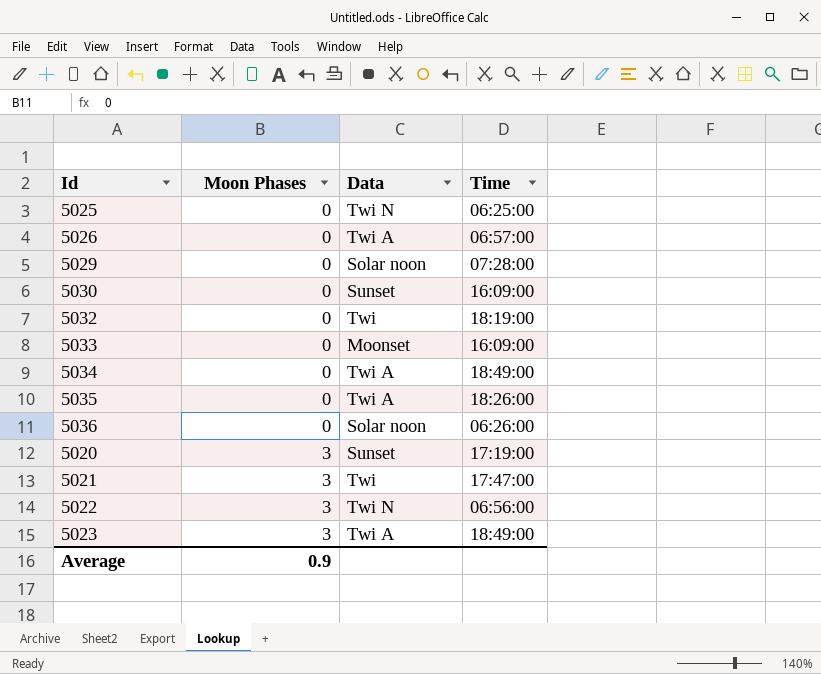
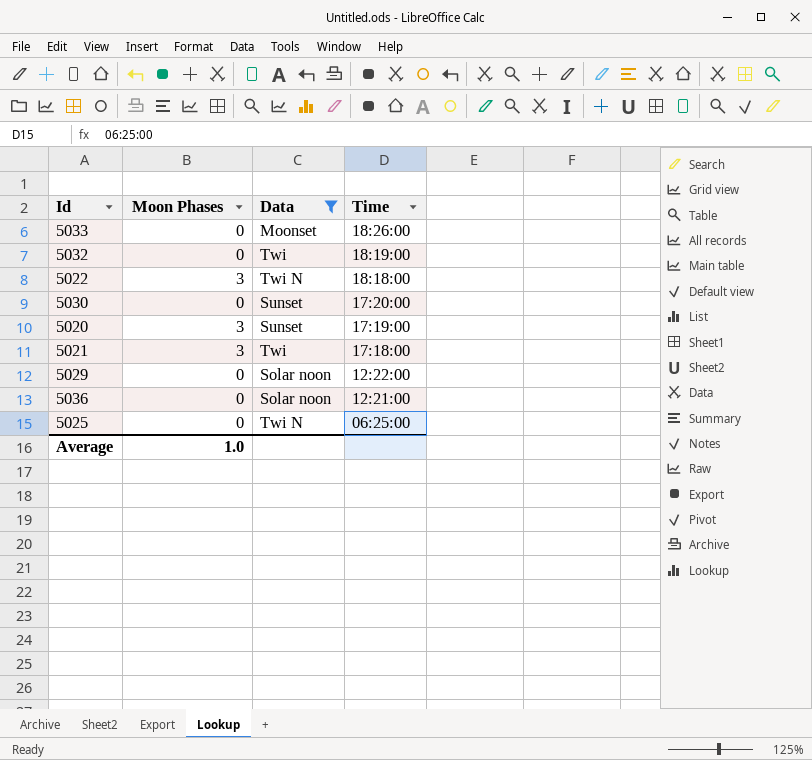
filter: none -> Data != Twi A
row order: Moon Phases ascending -> Time descending
5033 | Time: 16:09:00 -> 18:26:00
5022 | Time: 06:56:00 -> 18:18:00
5030 | Time: 16:09:00 -> 17:20:00
5021 | Time: 17:47:00 -> 17:18:00
5029 | Time: 07:28:00 -> 12:22:00
5036 | Time: 06:26:00 -> 12:21:00
Average | Moon Phases: 0.9 -> 1.0

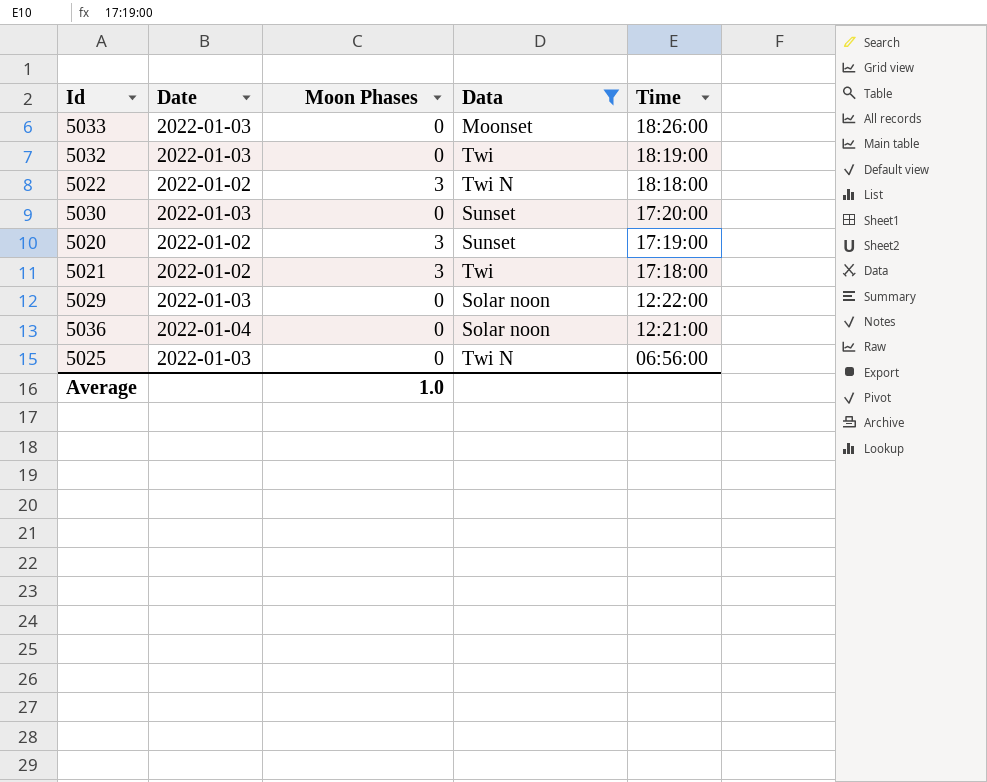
column Date | position: none -> 2
5025 | Time: 06:25:00 -> 06:56:00

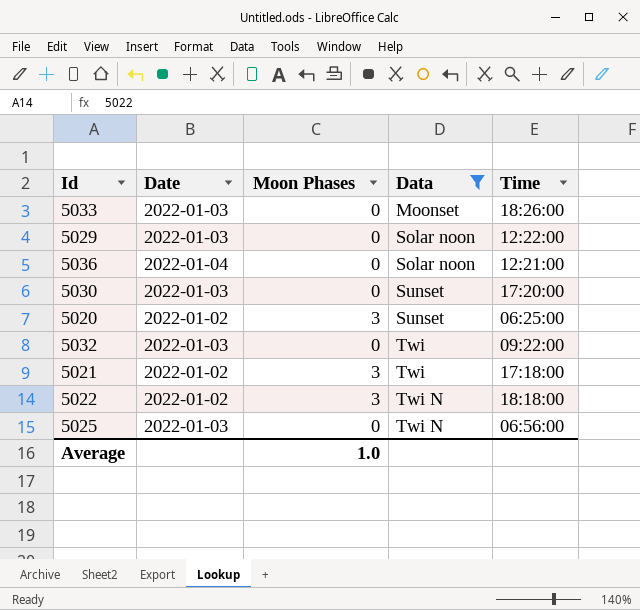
row order: Time descending -> Data ascending
5020 | Time: 17:19:00 -> 06:25:00
5032 | Time: 18:19:00 -> 09:22:00

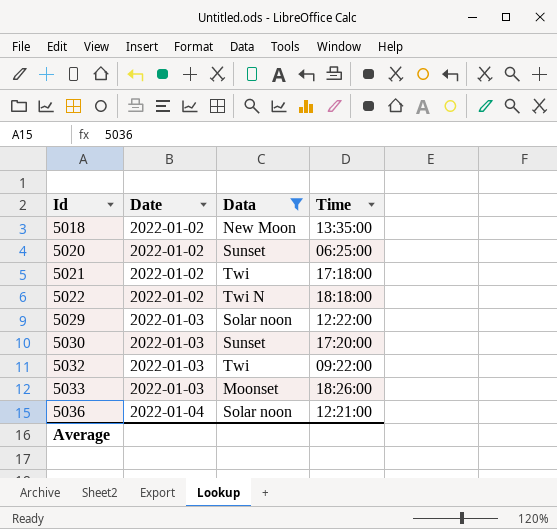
row order: Data ascending -> Id ascending
column Moon Phases | position: 3 -> none
row 5025: 2022-01-03 | 0 | Twi N | 06:56:00 -> none
row 5018: none -> 2022-01-02 | New Moon | 13:35:00

